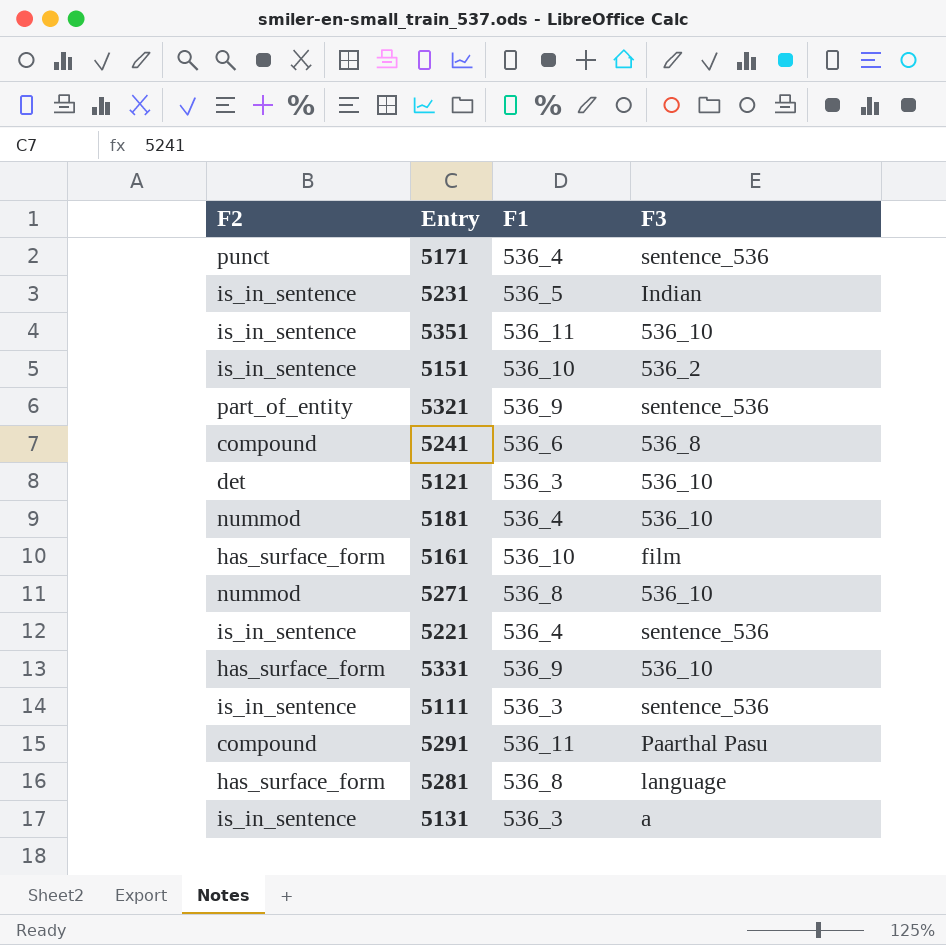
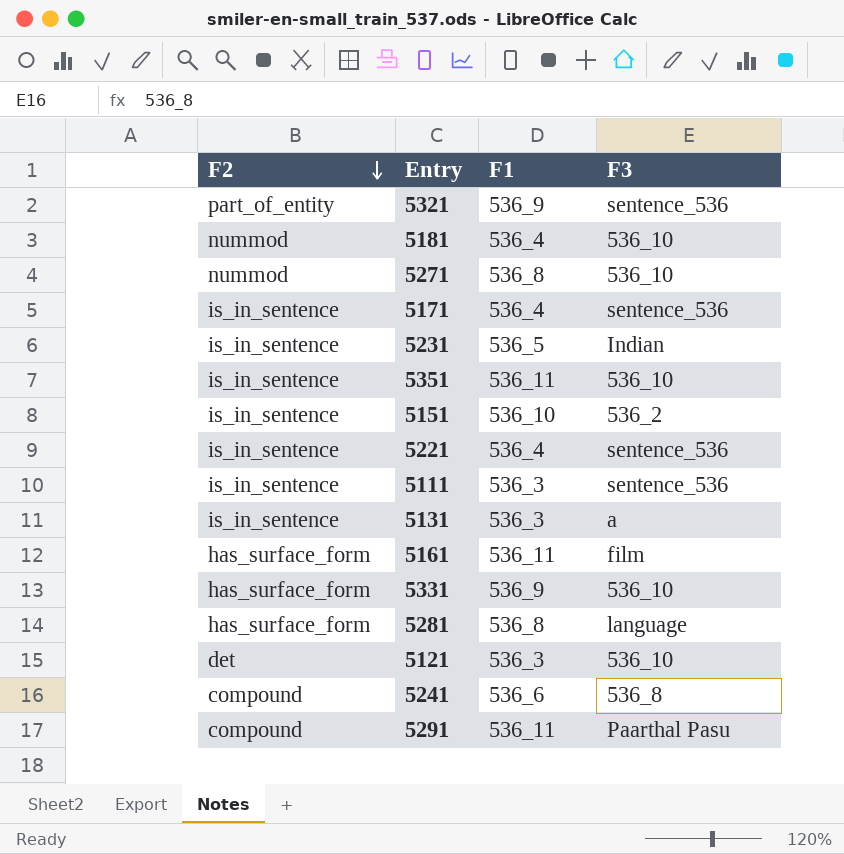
row order: none -> F2 descending
5171 | F2: punct -> is_in_sentence
5161 | F1: 536_10 -> 536_11

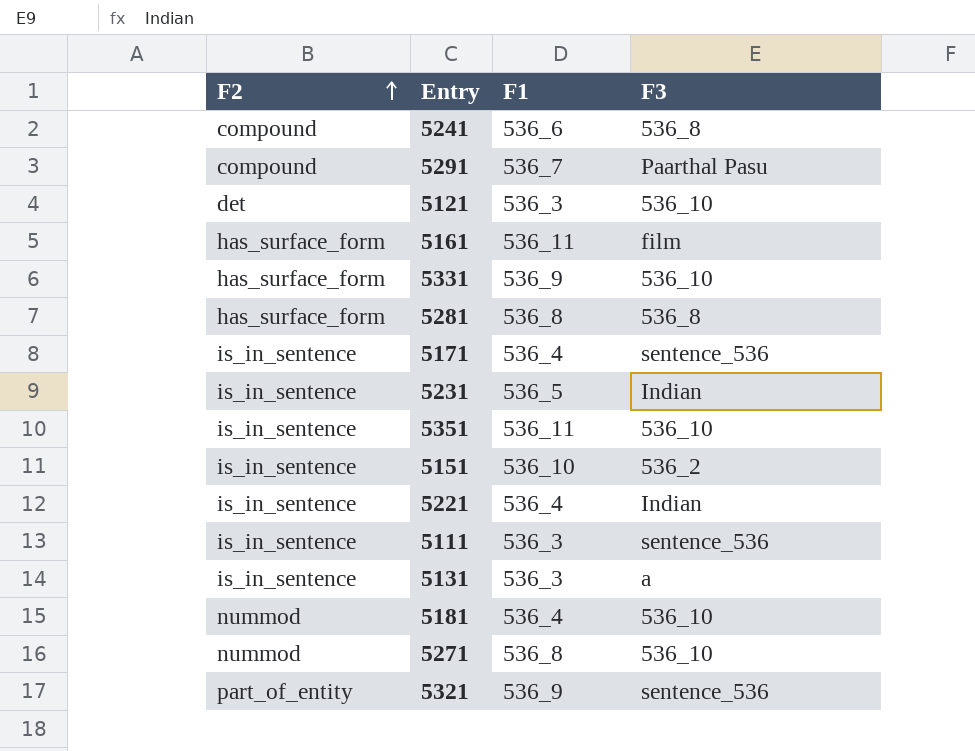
row order: F2 descending -> F2 ascending
5291 | F1: 536_11 -> 536_7
5281 | F3: language -> 536_8
5221 | F3: sentence_536 -> Indian

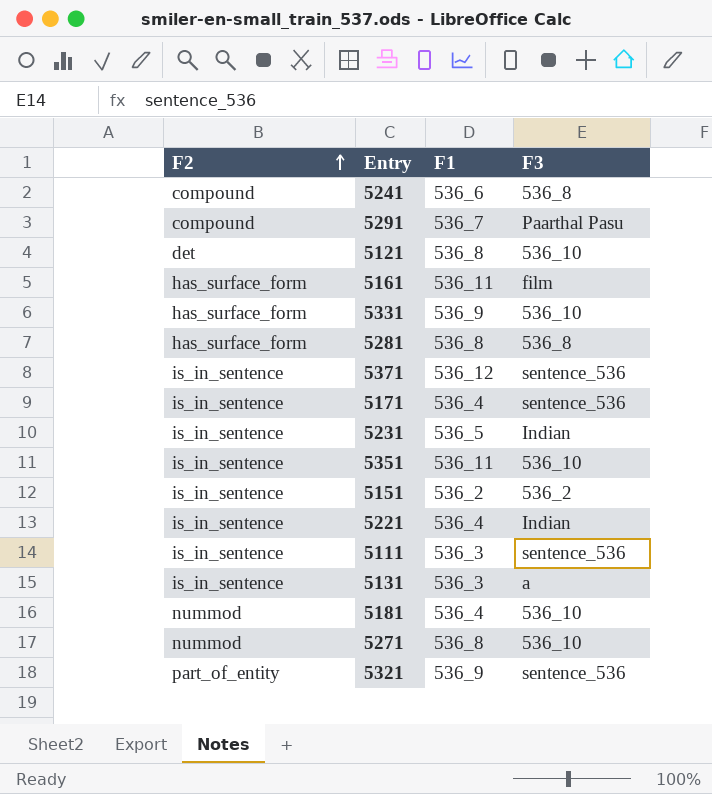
5121 | F1: 536_3 -> 536_8
row 5371: none -> is_in_sentence | 536_12 | sentence_536
5151 | F1: 536_10 -> 536_2

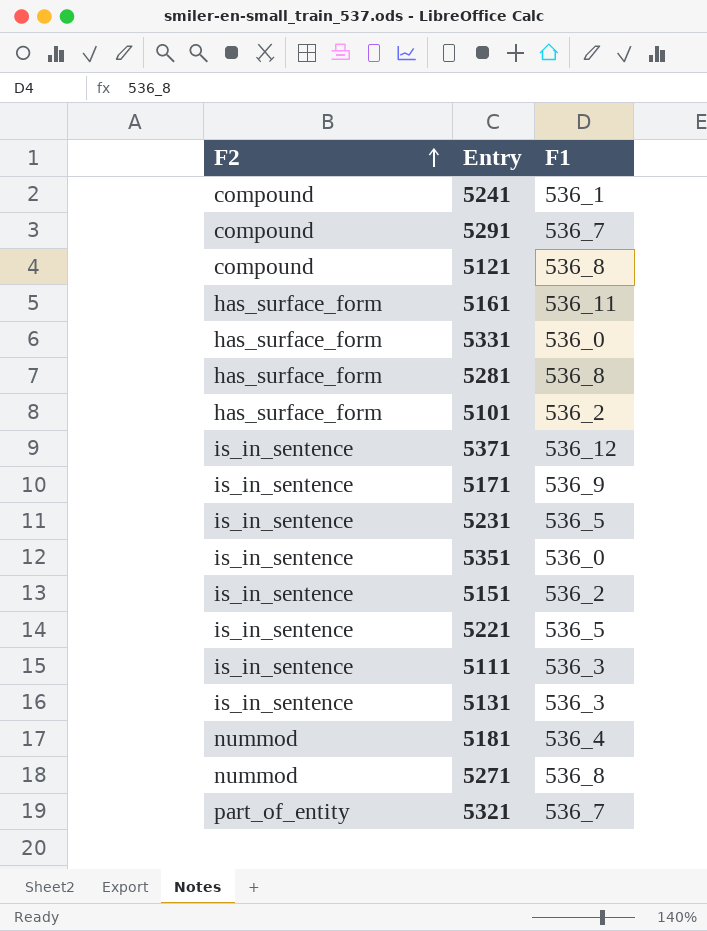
column F3 | position: 4 -> none
5241 | F1: 536_6 -> 536_1
5121 | F2: det -> compound
5331 | F1: 536_9 -> 536_0
row 5101: none -> has_surface_form | 536_2
5171 | F1: 536_4 -> 536_9
5351 | F1: 536_11 -> 536_0
5221 | F1: 536_4 -> 536_5
5321 | F1: 536_9 -> 536_7

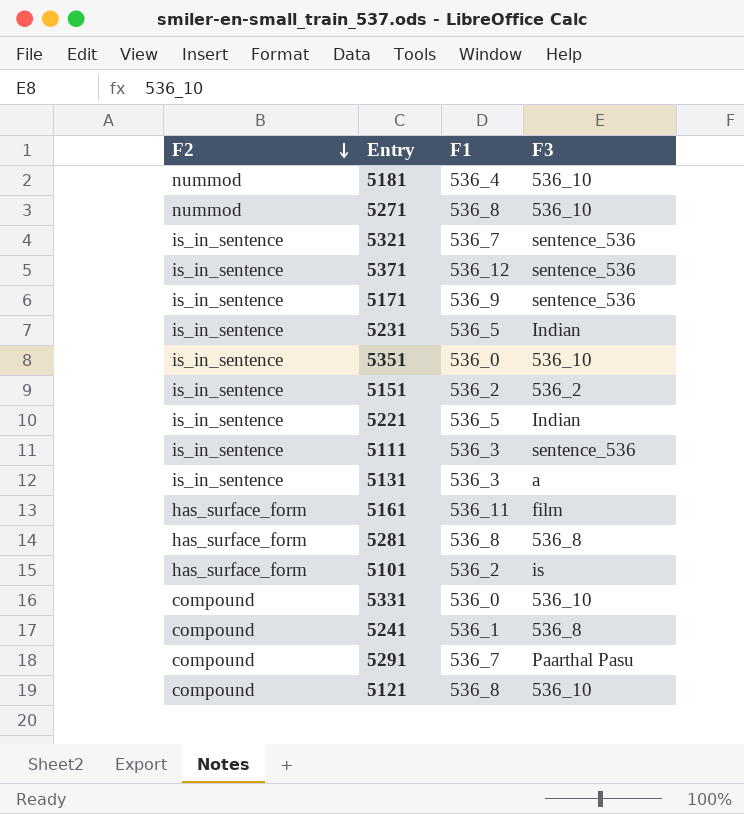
row order: F2 ascending -> F2 descending
column F3 | position: none -> 4
5321 | F2: part_of_entity -> is_in_sentence
5331 | F2: has_surface_form -> compound

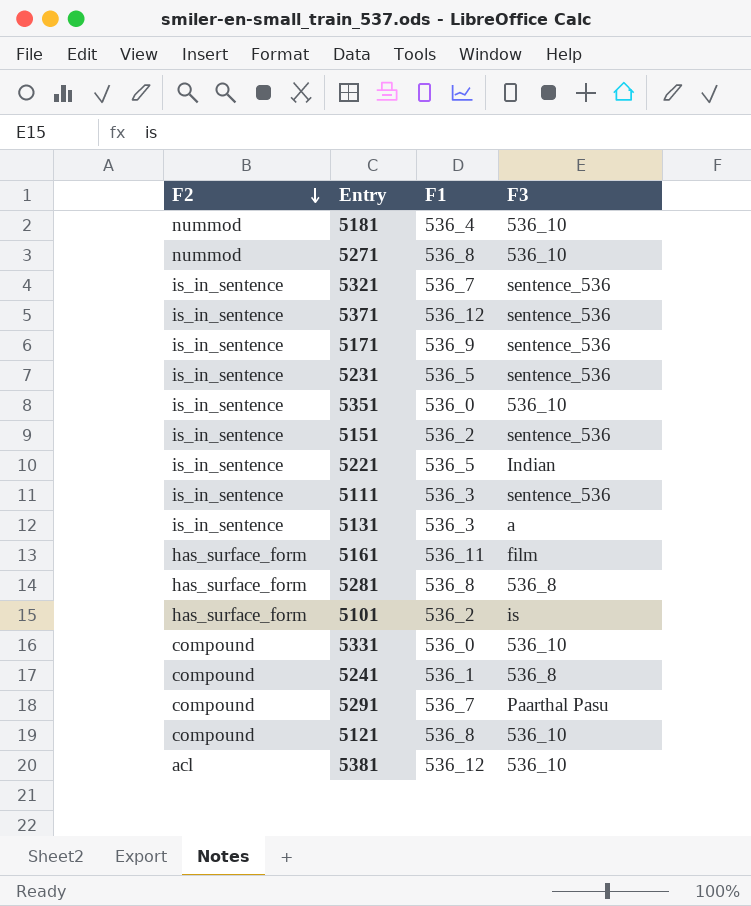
5231 | F3: Indian -> sentence_536
5151 | F3: 536_2 -> sentence_536
row 5381: none -> acl | 536_12 | 536_10

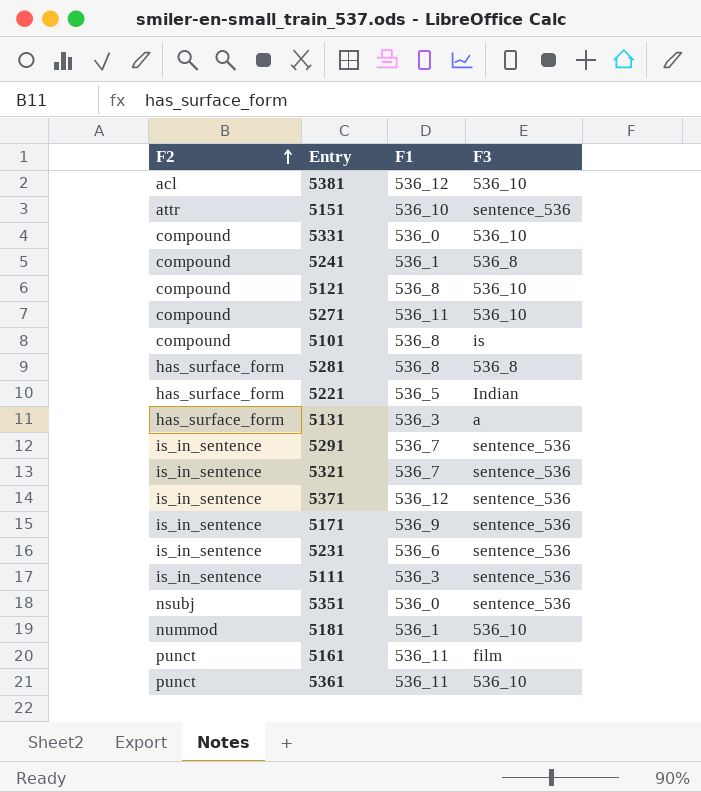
row order: F2 descending -> F2 ascending
5151 | F2: is_in_sentence -> attr
5151 | F1: 536_2 -> 536_10
5271 | F2: nummod -> compound
5271 | F1: 536_8 -> 536_11
5101 | F2: has_surface_form -> compound
5101 | F1: 536_2 -> 536_8
5221 | F2: is_in_sentence -> has_surface_form
5131 | F2: is_in_sentence -> has_surface_form
5291 | F2: compound -> is_in_sentence
5291 | F3: Paarthal Pasu -> sentence_536
5231 | F1: 536_5 -> 536_6
5351 | F2: is_in_sentence -> nsubj
5351 | F3: 536_10 -> sentence_536
5181 | F1: 536_4 -> 536_1
5161 | F2: has_surface_form -> punct
row 5361: none -> punct | 536_11 | 536_10

